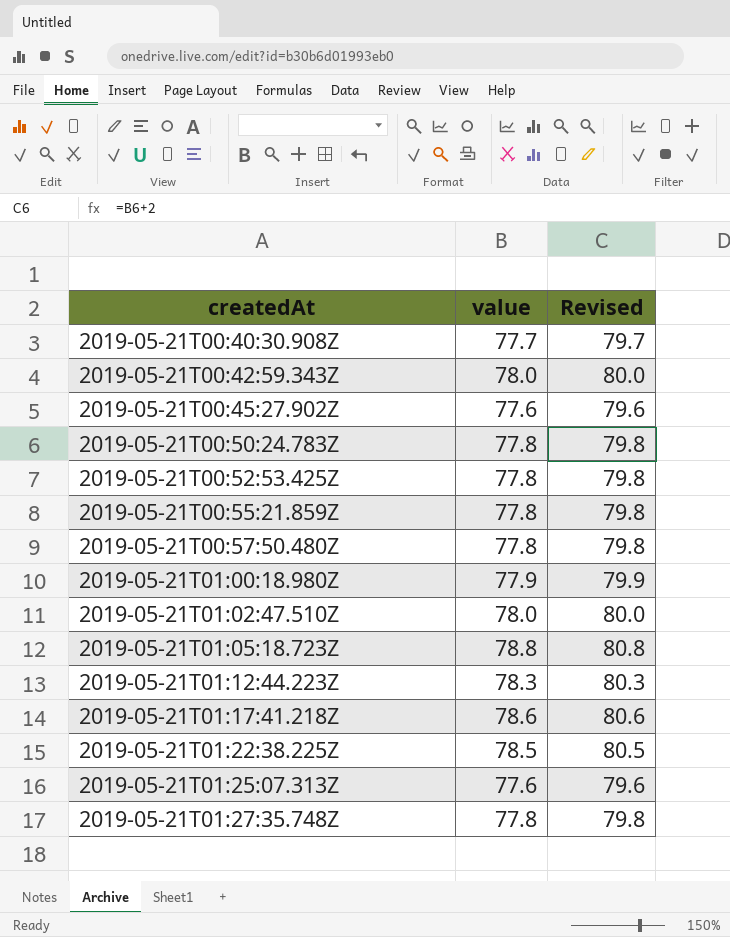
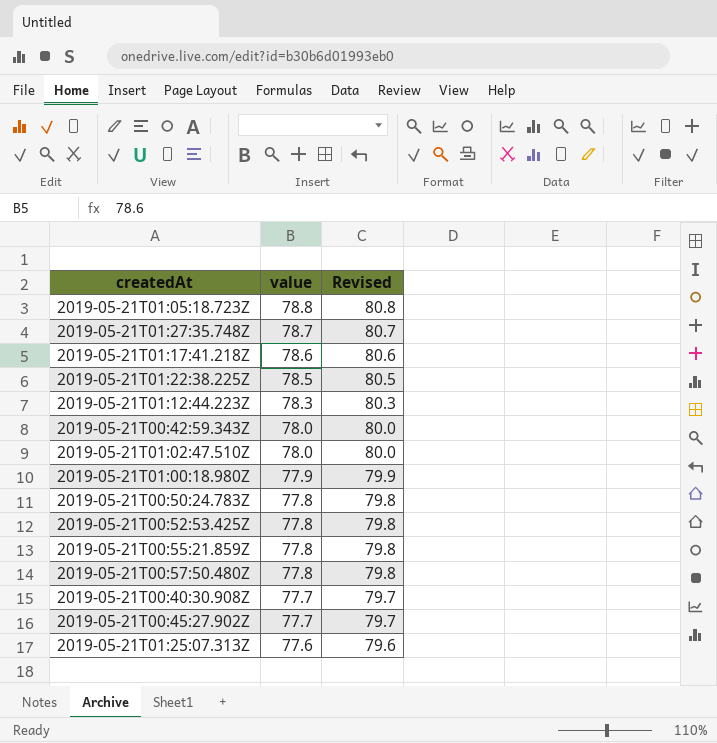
row order: createdAt ascending -> value descending
2019-05-21T01:27:35.748Z | value: 77.8 -> 78.7
2019-05-21T01:27:35.748Z | Revised: 79.8 -> 80.7
2019-05-21T00:45:27.902Z | value: 77.6 -> 77.7
2019-05-21T00:45:27.902Z | Revised: 79.6 -> 79.7

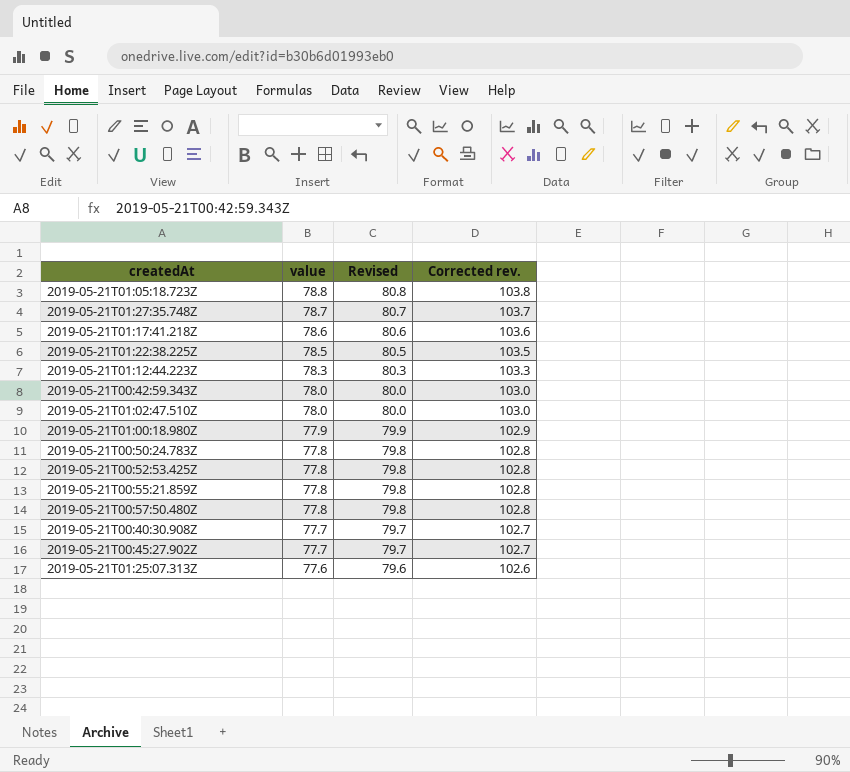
column Corrected rev. | formula: none -> [value] + 25

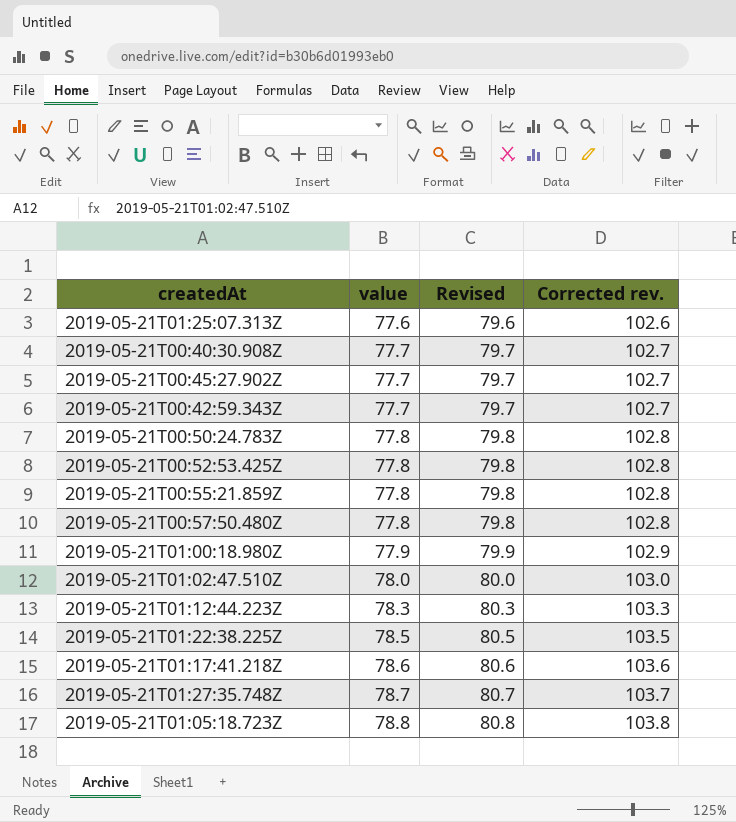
row order: value descending -> value ascending
2019-05-21T00:42:59.343Z | value: 78.0 -> 77.7
2019-05-21T00:42:59.343Z | Revised: 80.0 -> 79.7
2019-05-21T00:42:59.343Z | Corrected rev.: 103.0 -> 102.7

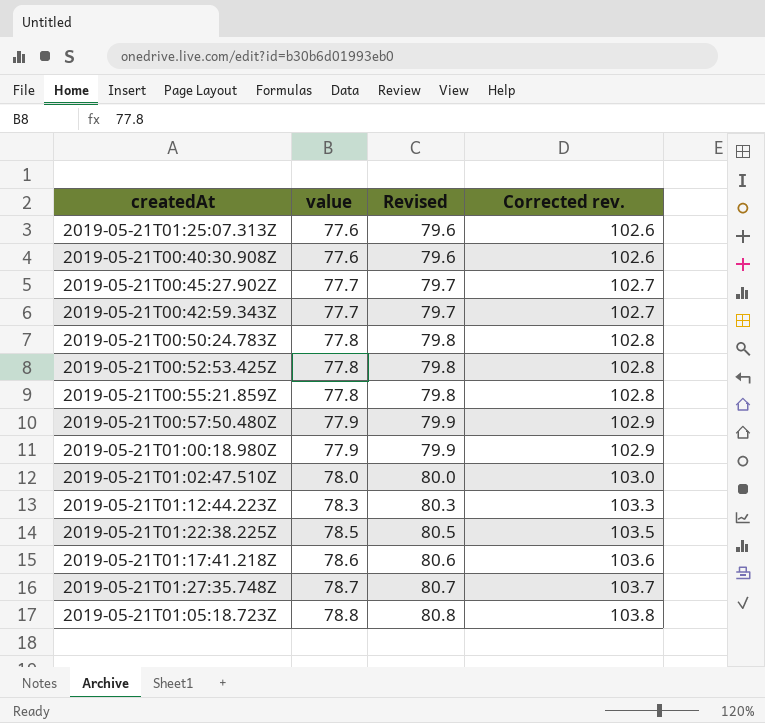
2019-05-21T00:40:30.908Z | value: 77.7 -> 77.6
2019-05-21T00:40:30.908Z | Revised: 79.7 -> 79.6
2019-05-21T00:40:30.908Z | Corrected rev.: 102.7 -> 102.6
2019-05-21T00:57:50.480Z | value: 77.8 -> 77.9
2019-05-21T00:57:50.480Z | Revised: 79.8 -> 79.9
2019-05-21T00:57:50.480Z | Corrected rev.: 102.8 -> 102.9

